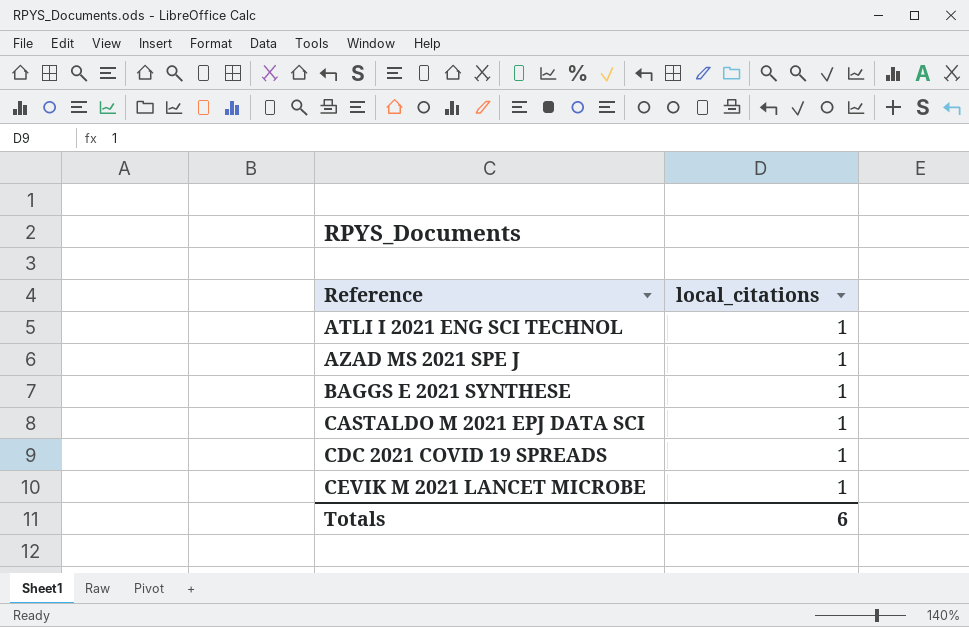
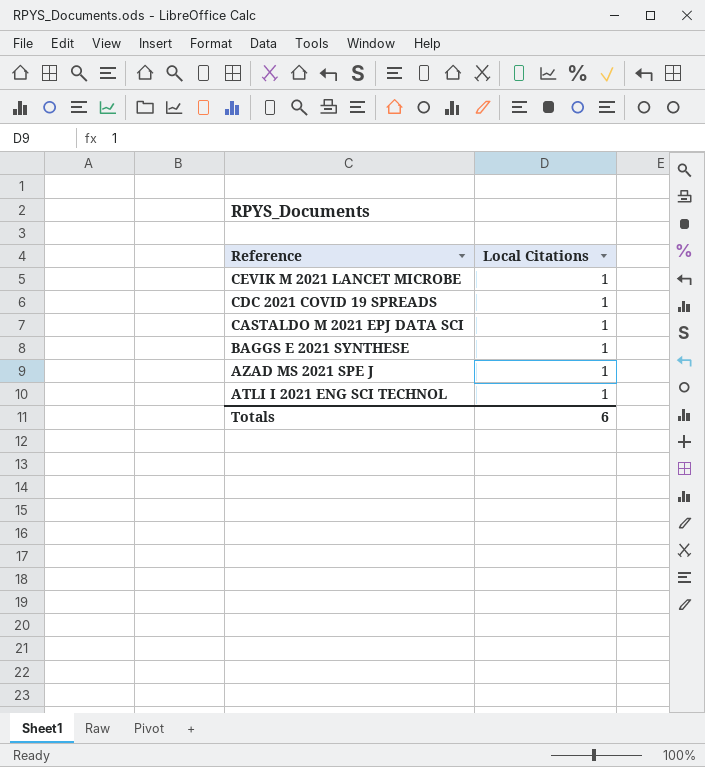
row order: Reference ascending -> Reference descending
column name: local_citations -> Local Citations

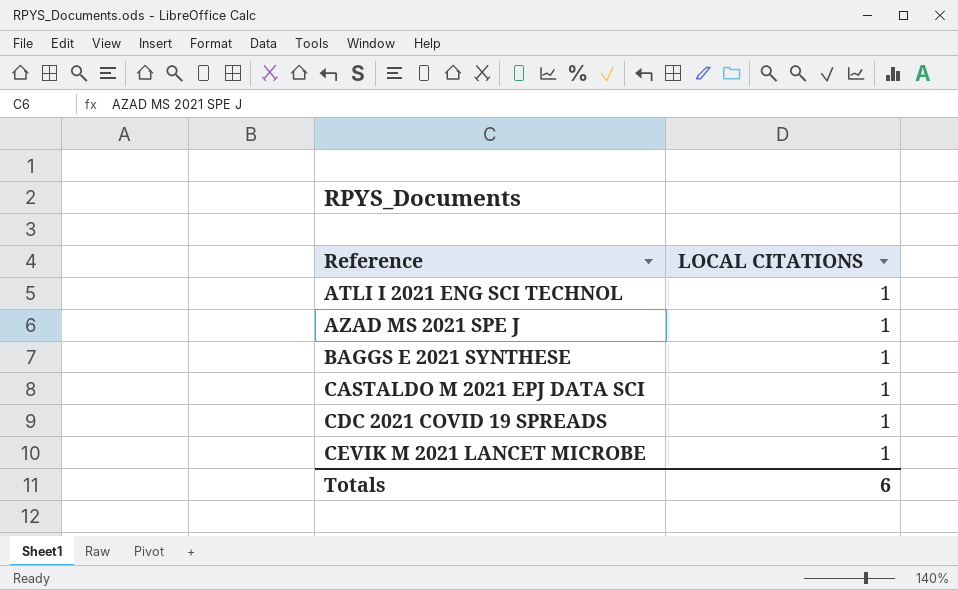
row order: Reference descending -> Reference ascending
column name: Local Citations -> LOCAL CITATIONS

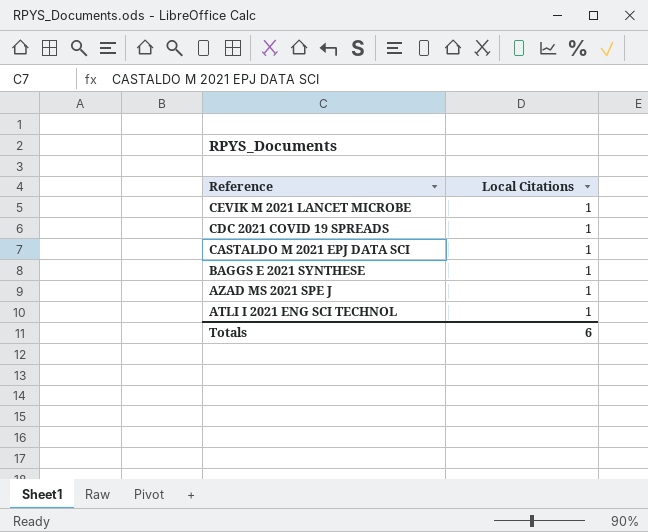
row order: Reference ascending -> Reference descending
column name: LOCAL CITATIONS -> Local Citations

